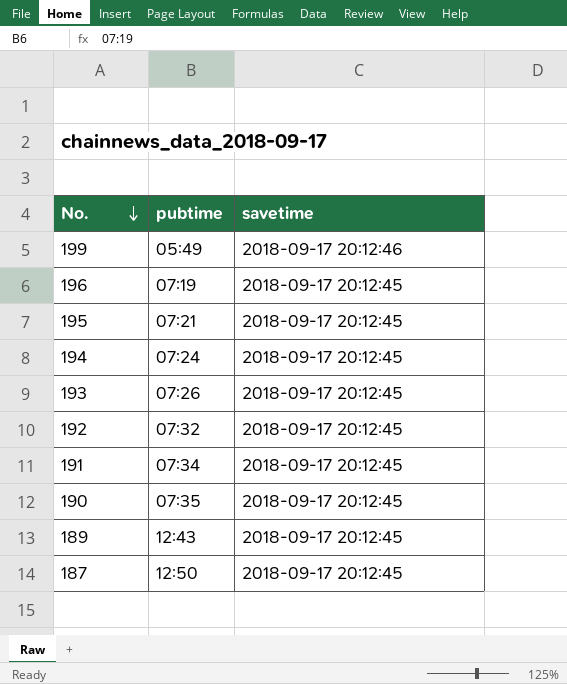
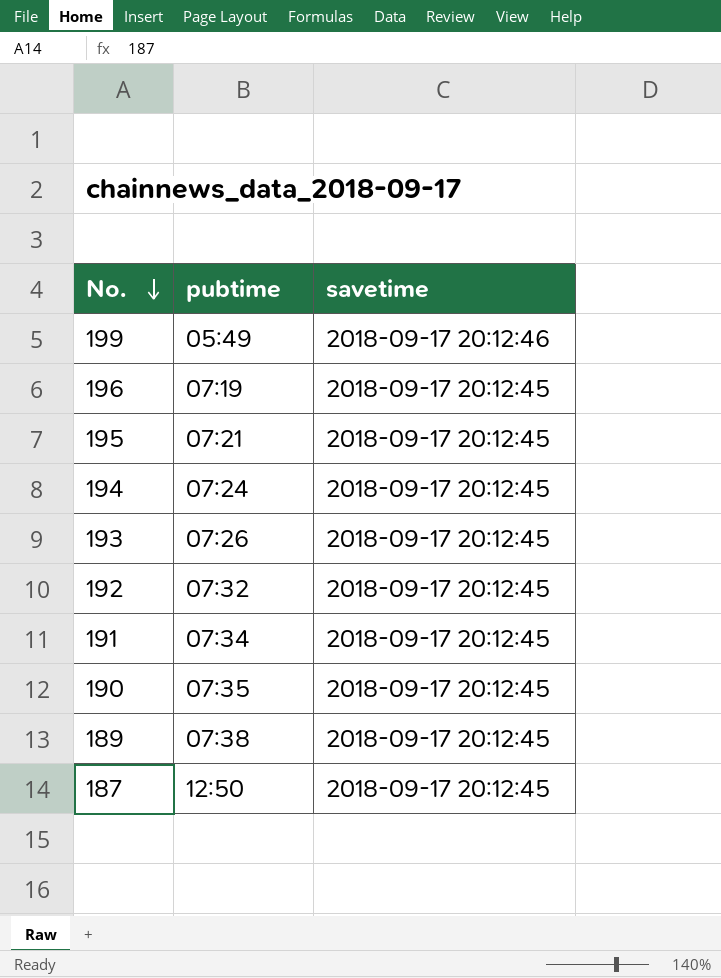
189 | pubtime: 12:43 -> 07:38

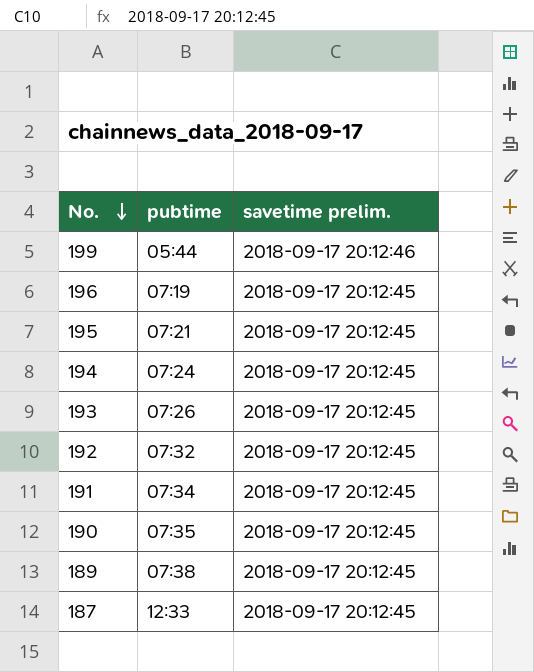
column name: savetime -> savetime prelim.
199 | pubtime: 05:49 -> 05:44
187 | pubtime: 12:50 -> 12:33

